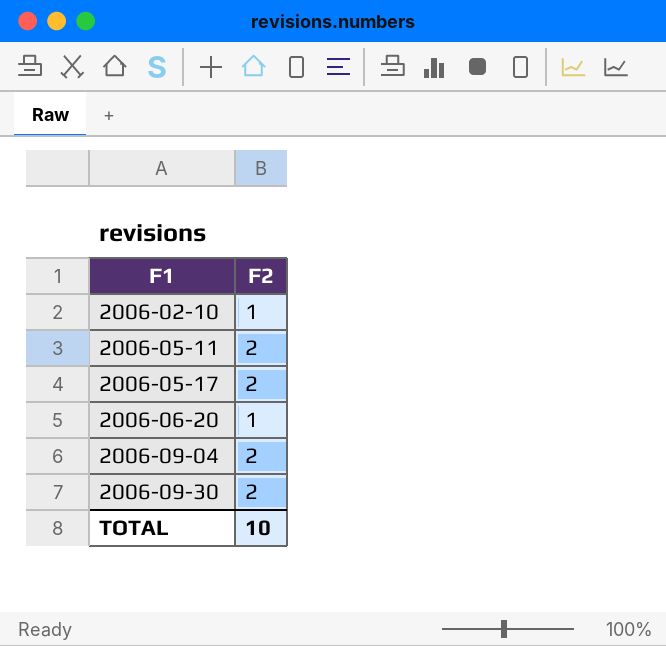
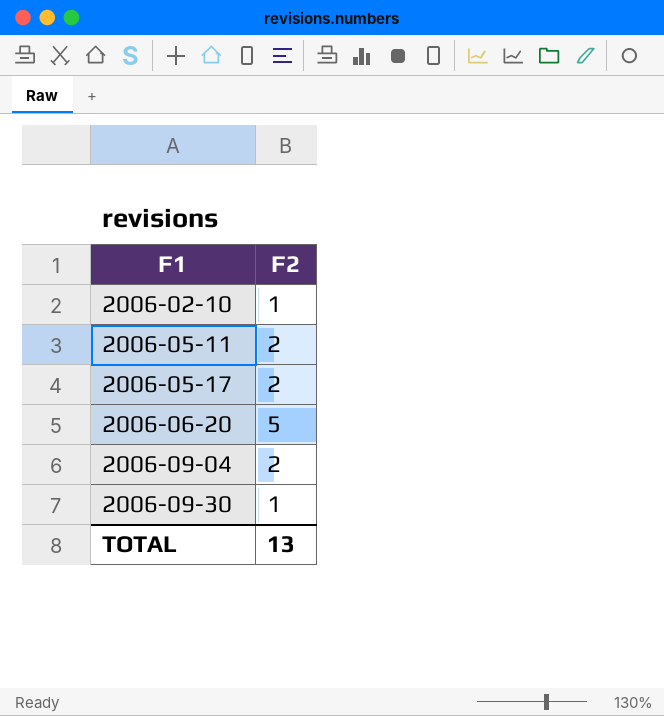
2006-06-20 | F2: 1 -> 5
2006-09-30 | F2: 2 -> 1
TOTAL | F2: 10 -> 13

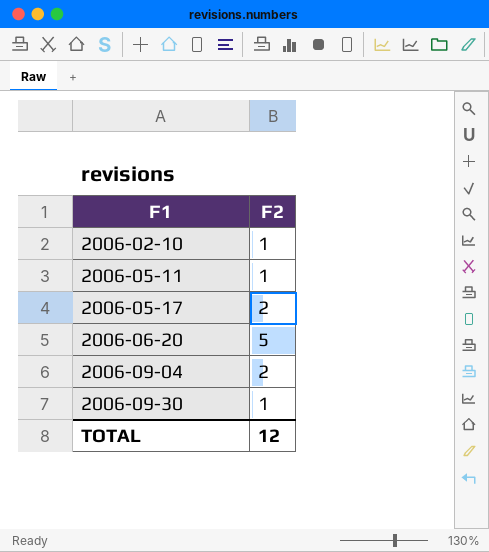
2006-05-11 | F2: 2 -> 1
TOTAL | F2: 13 -> 12

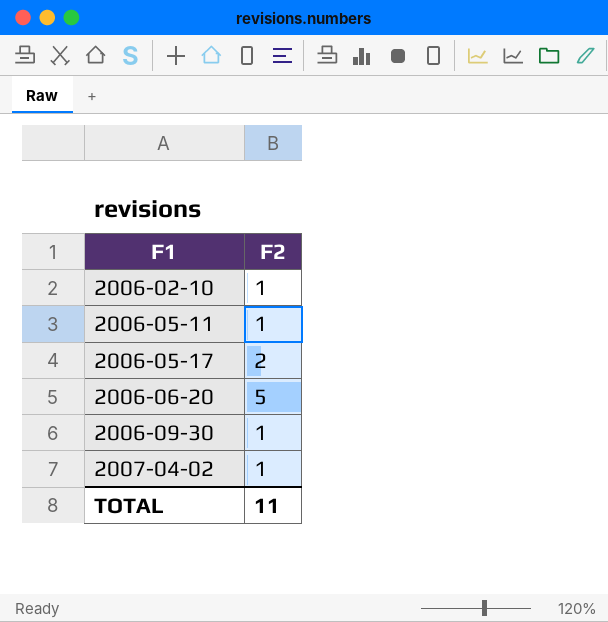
row 2006-09-04: 2 -> none
row 2007-04-02: none -> 1
TOTAL | F2: 12 -> 11

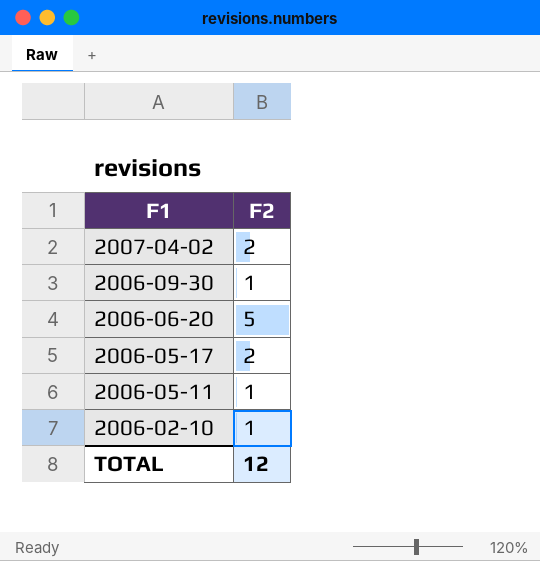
row order: F1 ascending -> F1 descending
2007-04-02 | F2: 1 -> 2
TOTAL | F2: 11 -> 12

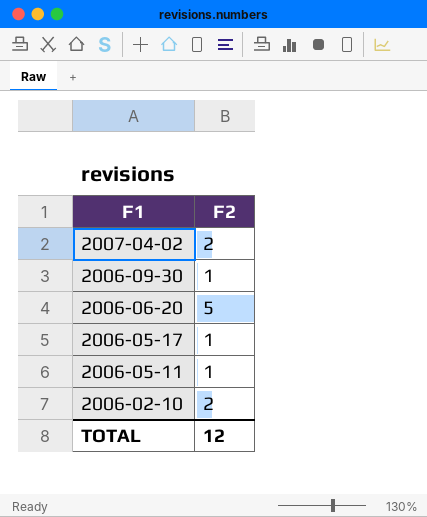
2006-05-17 | F2: 2 -> 1
2006-02-10 | F2: 1 -> 2

